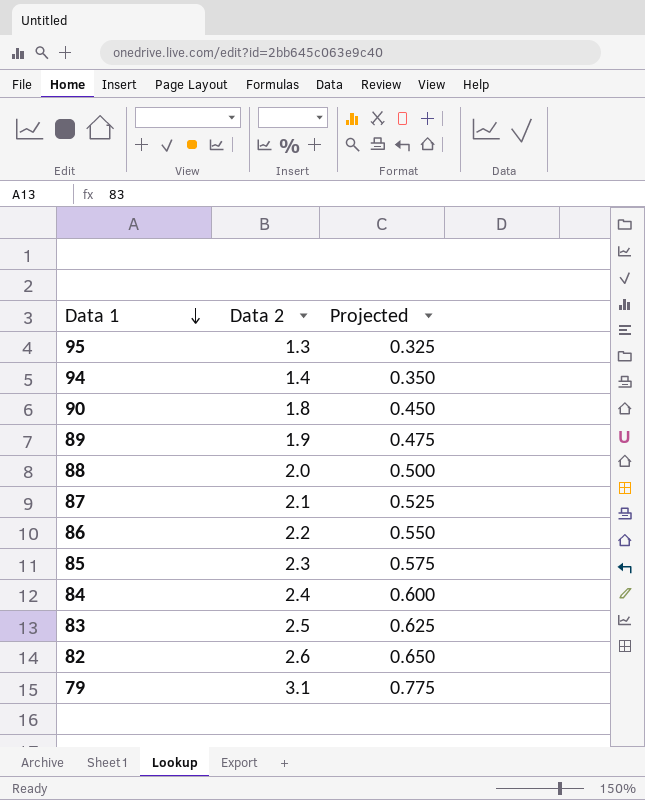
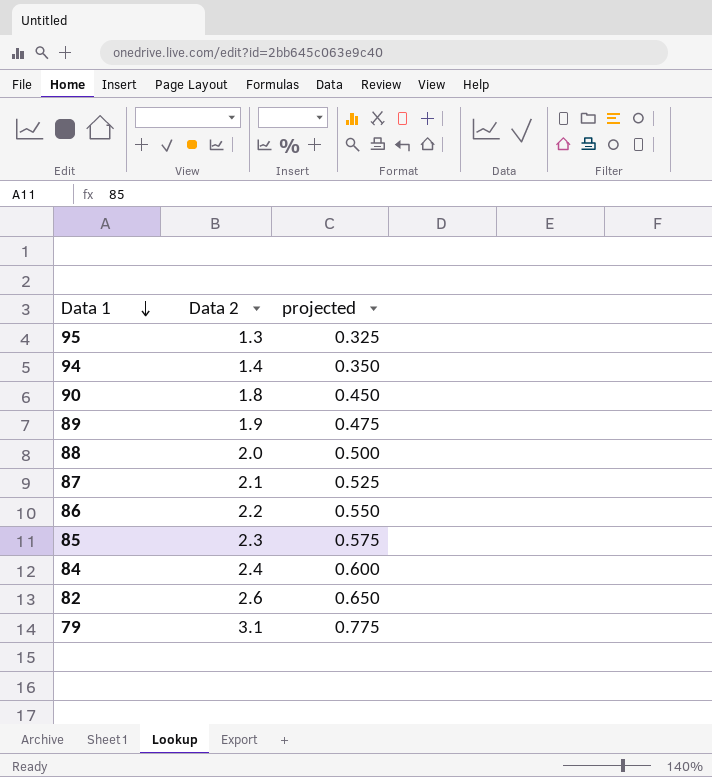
column name: Projected -> projected
row 83: 2.5 | 0.625 -> none

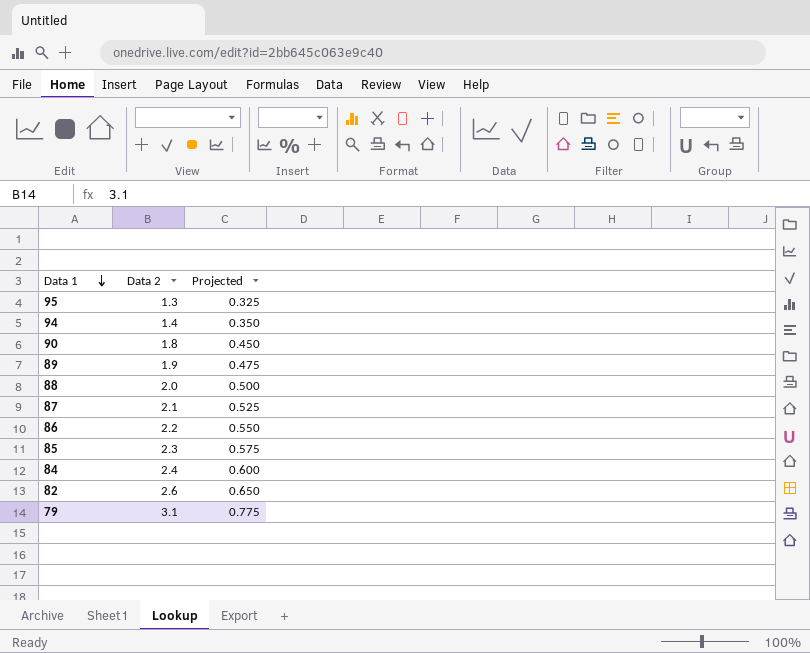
column name: projected -> Projected

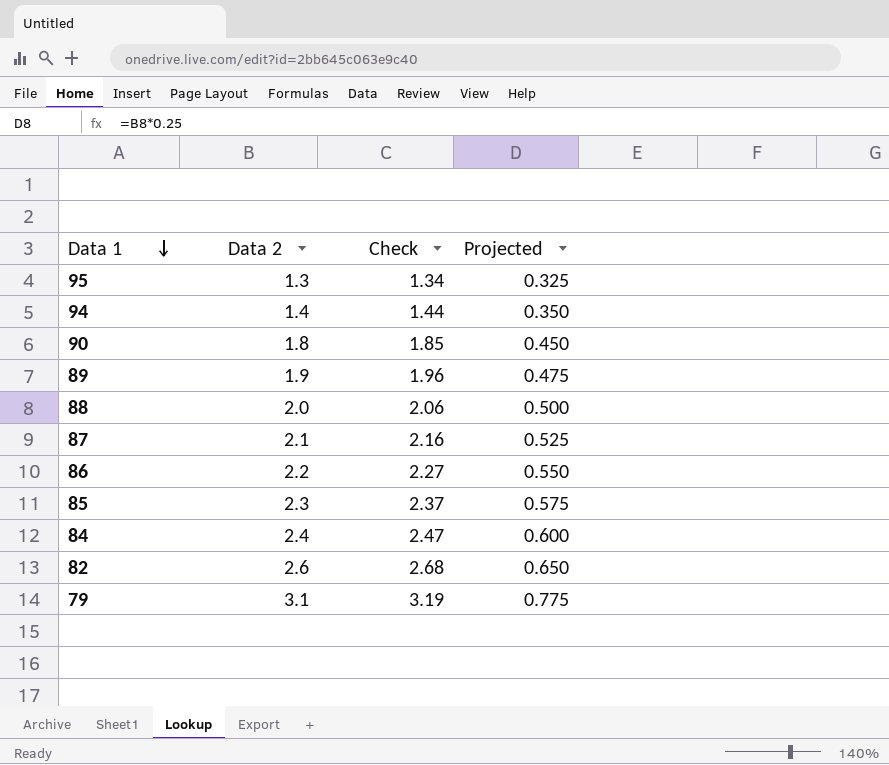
column Check | formula: none -> [Data 2] * 1.03

